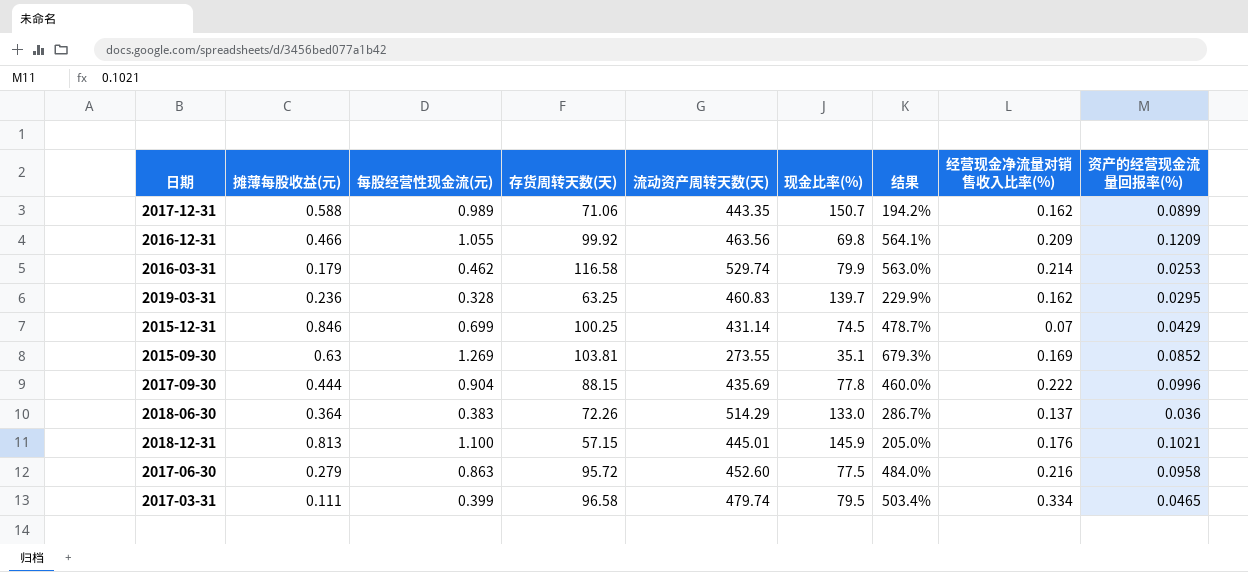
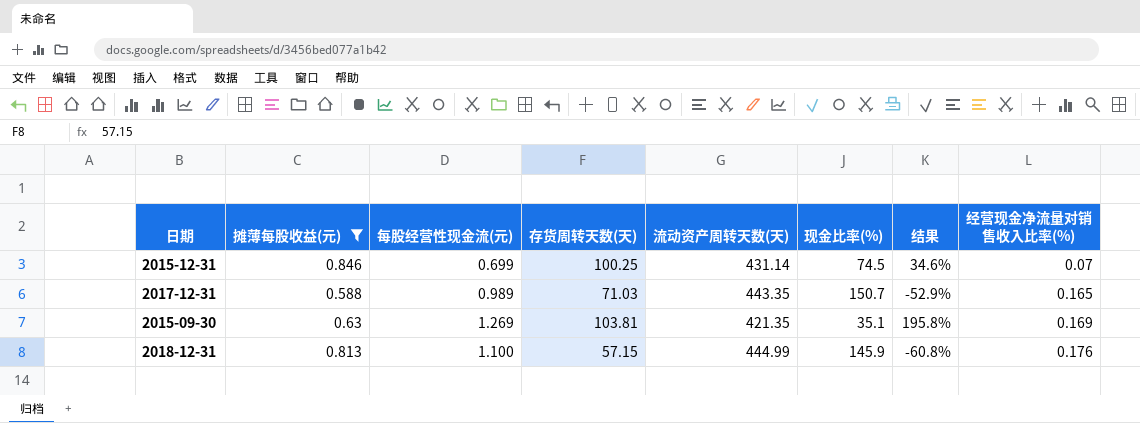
filter: none -> 摊薄每股收益(元) >= 0.588
row order: none -> 经营现金净流量对销售收入比率(%) ascending
column 资产的经营现金流量回报率(%) | position: 9 -> none
column 结果 | formula: ([流动资产周转天数(天)] - [现金比率(%)]) / [现金比率(%)] -> ([存货周转天数(天)] - [现金比率(%)]) / [现金比率(%)]
2017-12-31 | 存货周转天数(天): 71.06 -> 71.03
2017-12-31 | 经营现金净流量对销售收入比率(%): 0.162 -> 0.165
2015-09-30 | 流动资产周转天数(天): 273.55 -> 421.35
2018-12-31 | 流动资产周转天数(天): 445.01 -> 444.99

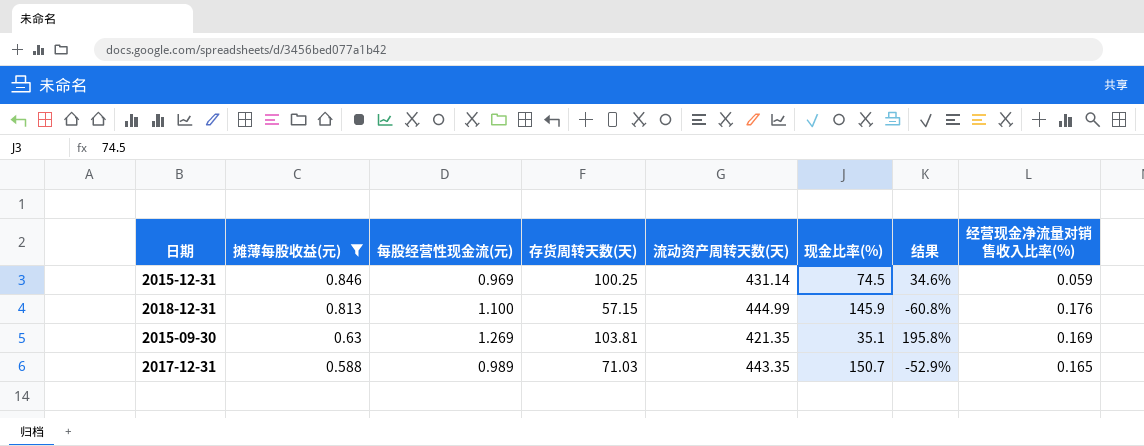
row order: 经营现金净流量对销售收入比率(%) ascending -> 摊薄每股收益(元) descending
2015-12-31 | 每股经营性现金流(元): 0.699 -> 0.969
2015-12-31 | 经营现金净流量对销售收入比率(%): 0.07 -> 0.059

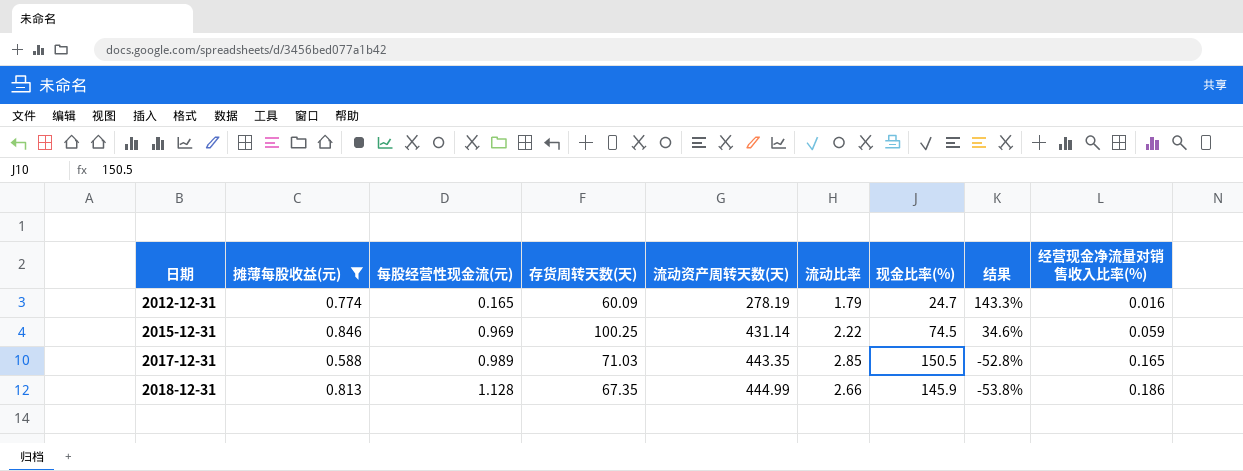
row order: 摊薄每股收益(元) descending -> 日期 ascending
column 流动比率 | position: none -> 6
row 2015-09-30: 0.63 | 1.269 | 103.81 | 421.35 | 35.1 | 195.8% | 0.169 -> none
row 2012-12-31: none -> 0.774 | 0.165 | 60.09 | 278.19 | 1.79 | 24.7 | 143.3% | 0.016
2017-12-31 | 现金比率(%): 150.7 -> 150.5
2017-12-31 | 结果: -52.9% -> -52.8%
2018-12-31 | 每股经营性现金流(元): 1.100 -> 1.128
2018-12-31 | 存货周转天数(天): 57.15 -> 67.35
2018-12-31 | 结果: -60.8% -> -53.8%
2018-12-31 | 经营现金净流量对销售收入比率(%): 0.176 -> 0.186

